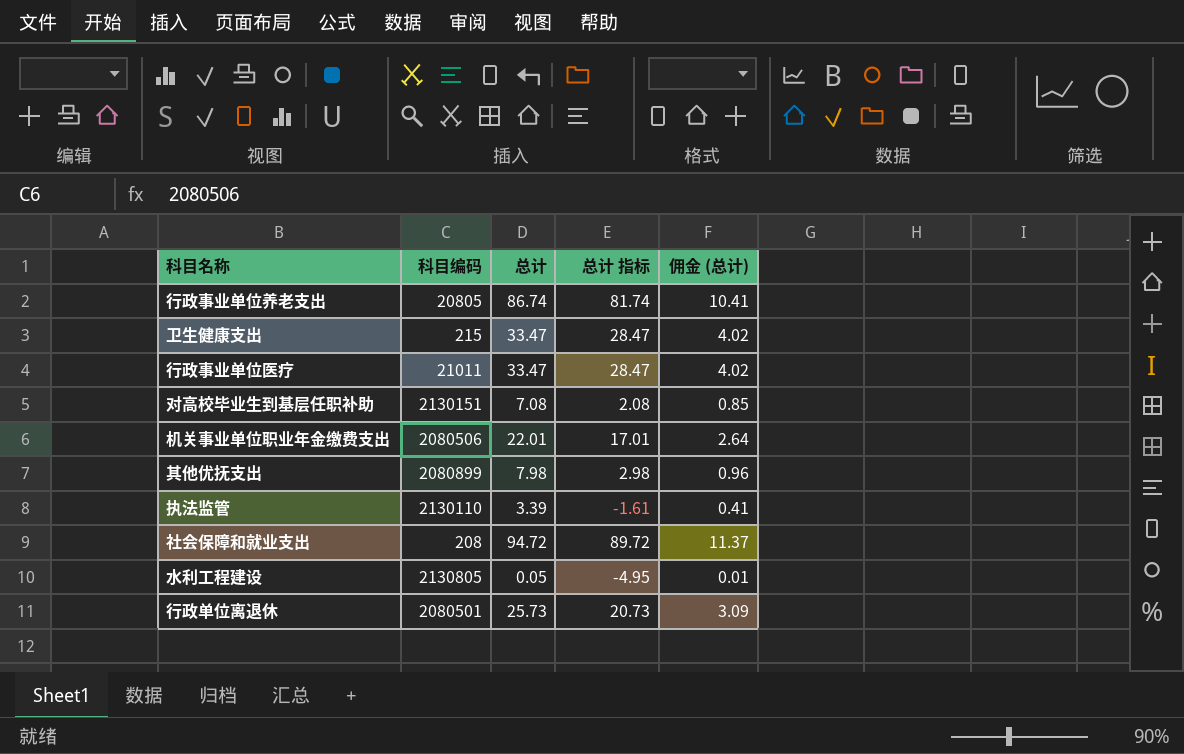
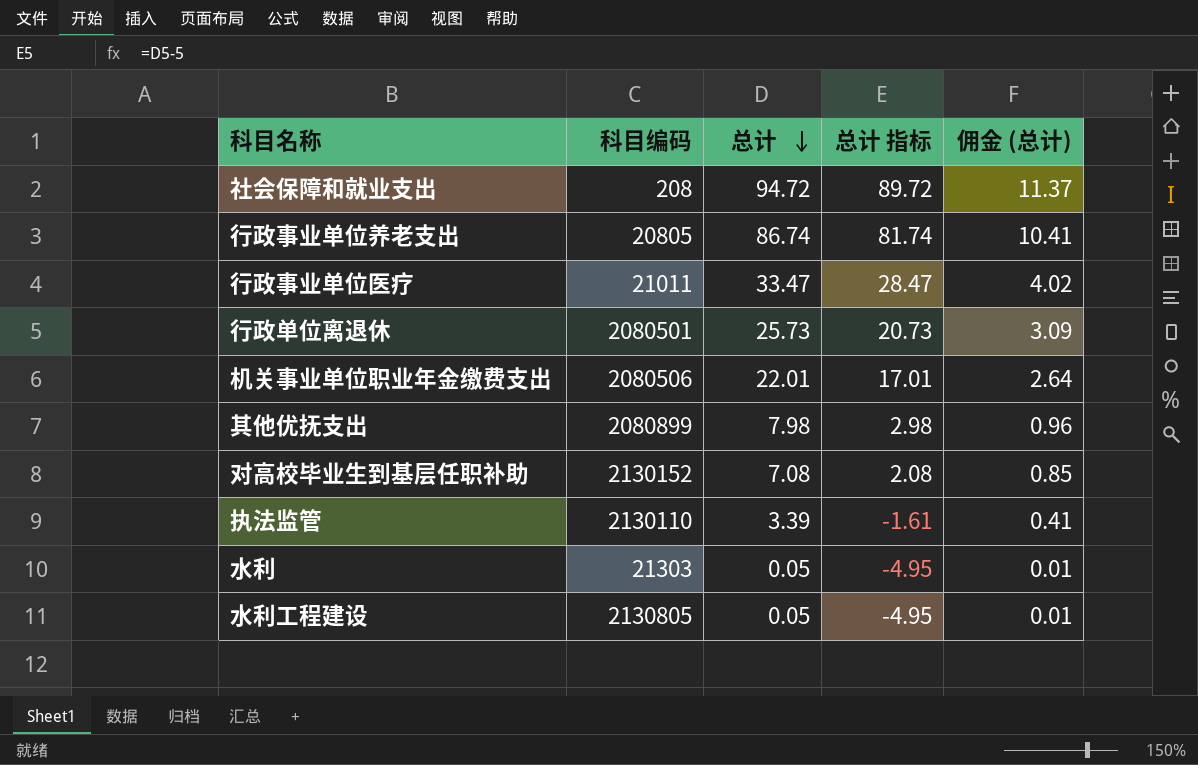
row order: none -> 总计 descending
row 卫生健康支出: 215 | 33.47 | 28.47 | 4.02 -> none
对高校毕业生到基层任职补助 | 科目编码: 2130151 -> 2130152
row 水利: none -> 21303 | 0.05 | -4.95 | 0.01

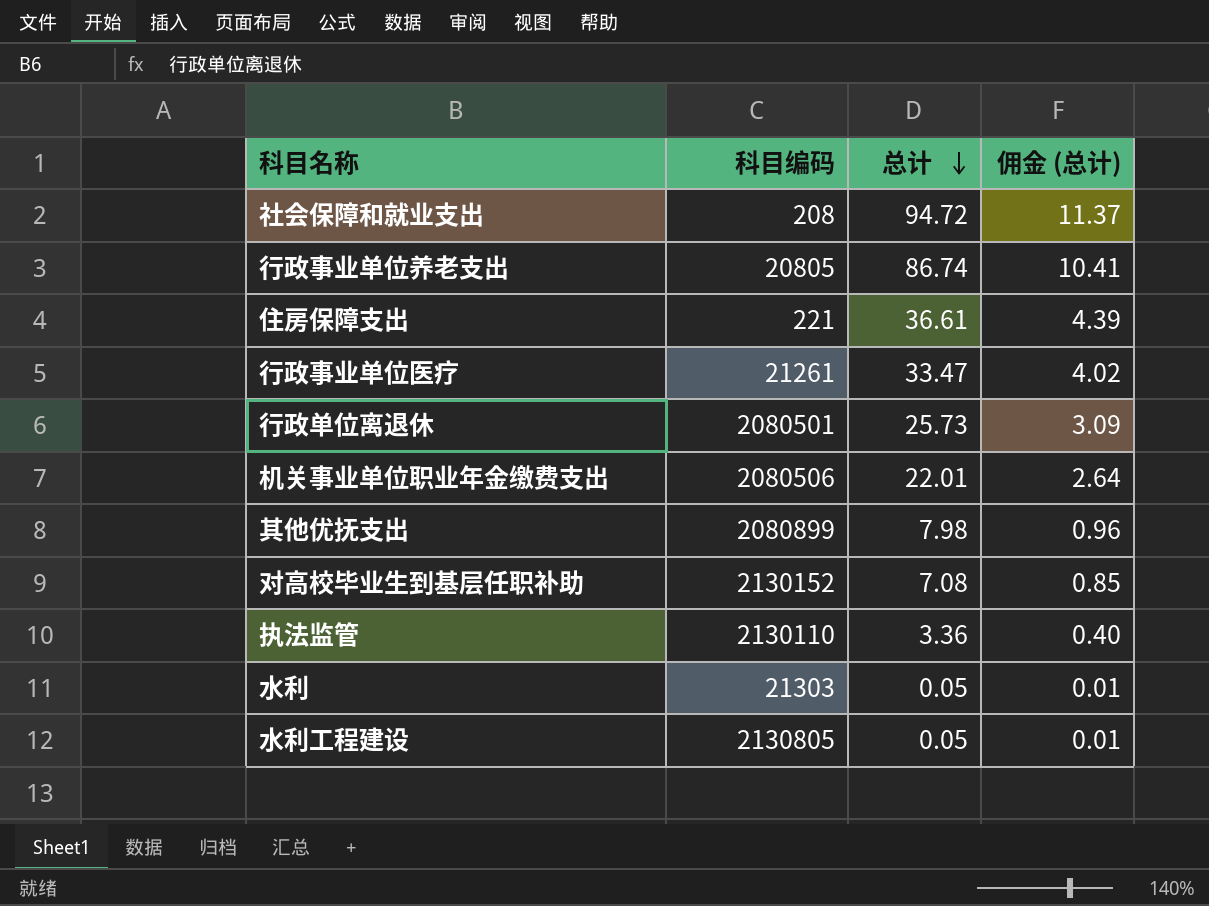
column 总计 指标 | formula: [总计] - 5 -> none
row 住房保障支出: none -> 221 | 36.61 | 4.39
行政事业单位医疗 | 科目编码: 21011 -> 21261
执法监管 | 总计: 3.39 -> 3.36
执法监管 | 佣金 (总计): 0.41 -> 0.40

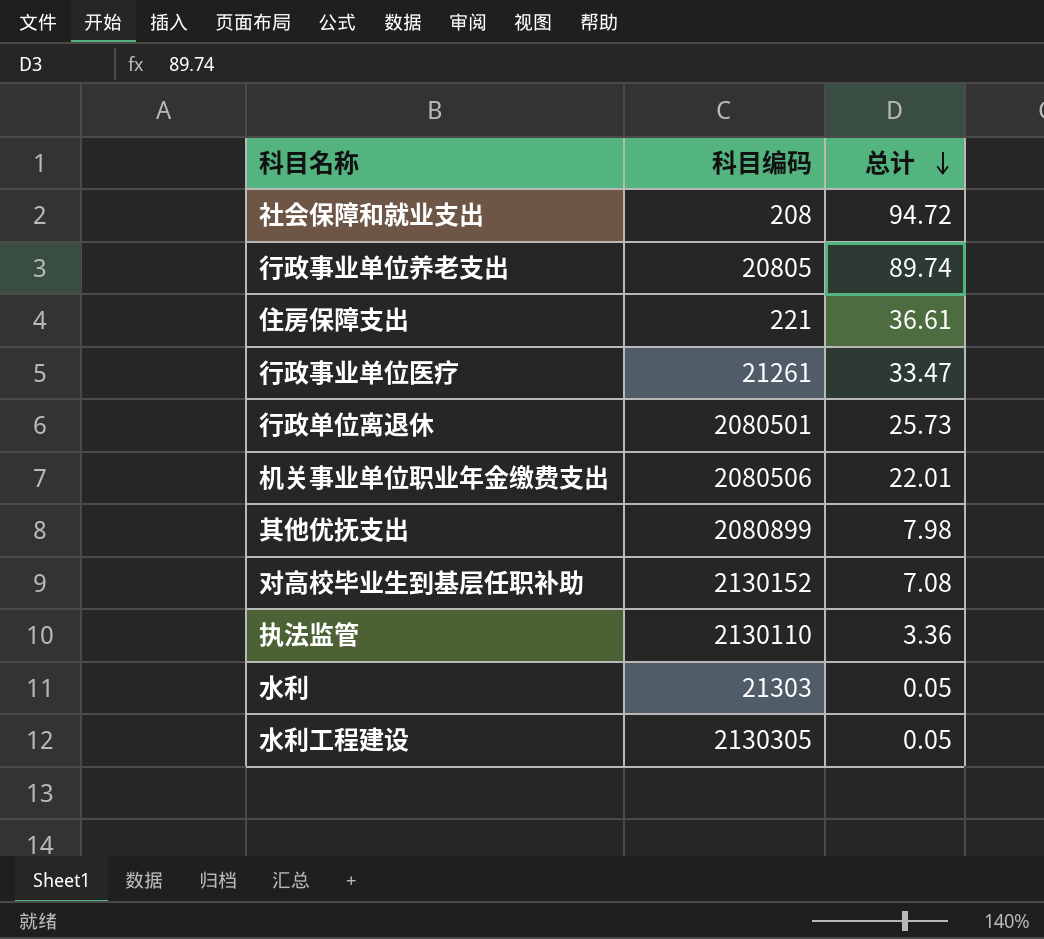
column 佣金 (总计) | formula: [总计] * 0.12 -> none
行政事业单位养老支出 | 总计: 86.74 -> 89.74
水利工程建设 | 科目编码: 2130805 -> 2130305

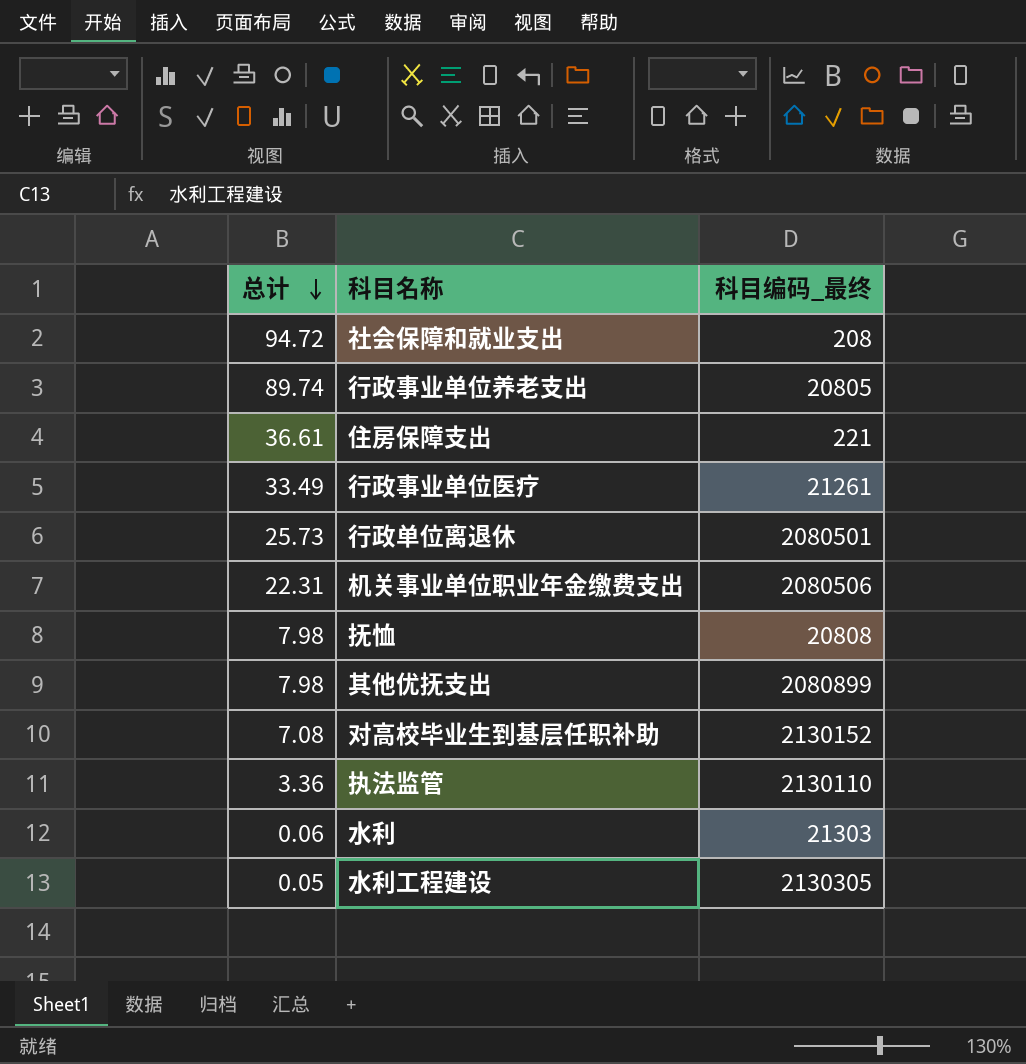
column 总计 | position: 3 -> 1
column name: 科目编码 -> 科目编码_最终
行政事业单位医疗 | 总计: 33.47 -> 33.49
机关事业单位职业年金缴费支出 | 总计: 22.01 -> 22.31
row 抚恤: none -> 7.98 | 20808
水利 | 总计: 0.05 -> 0.06

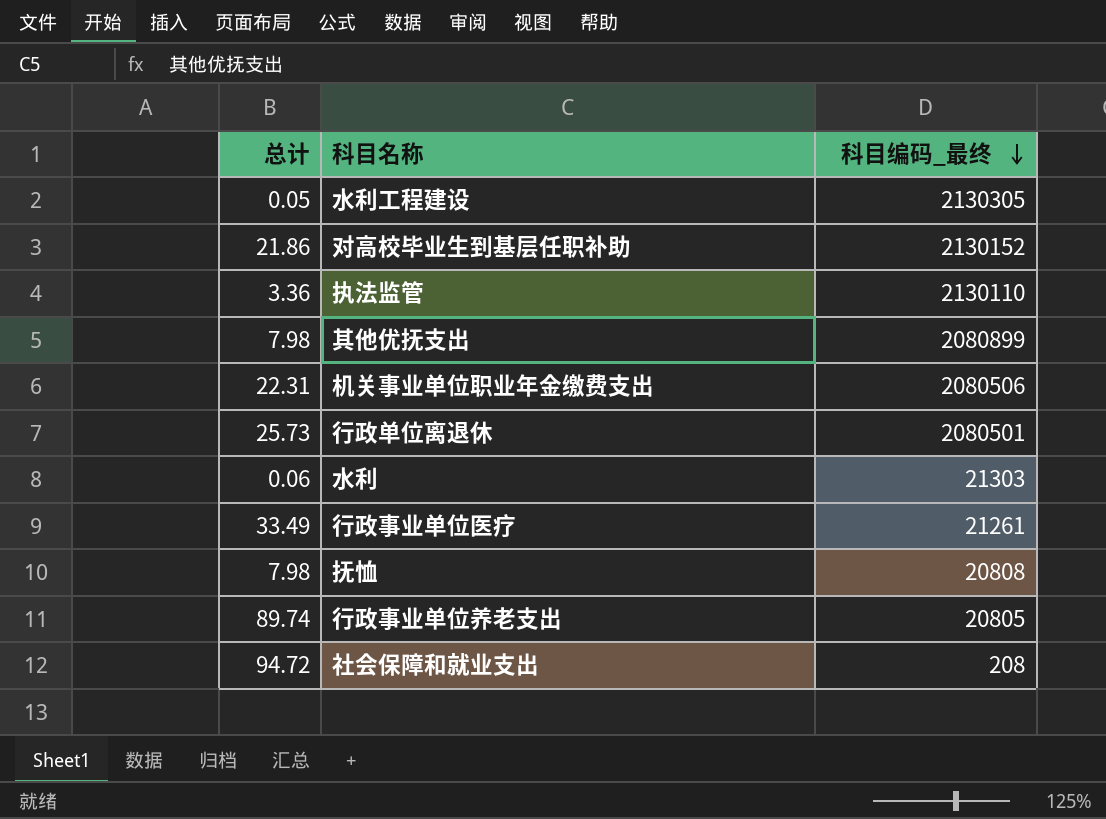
row order: 总计 descending -> 科目编码_最终 descending
row 住房保障支出: 36.61 | 221 -> none
对高校毕业生到基层任职补助 | 总计: 7.08 -> 21.86

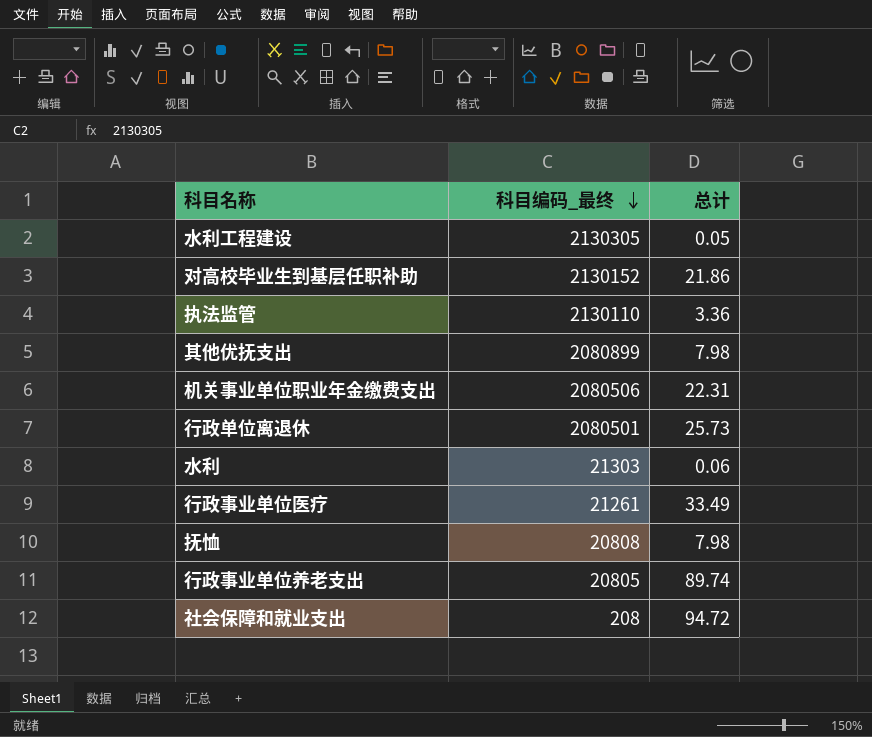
column 总计 | position: 1 -> 3

